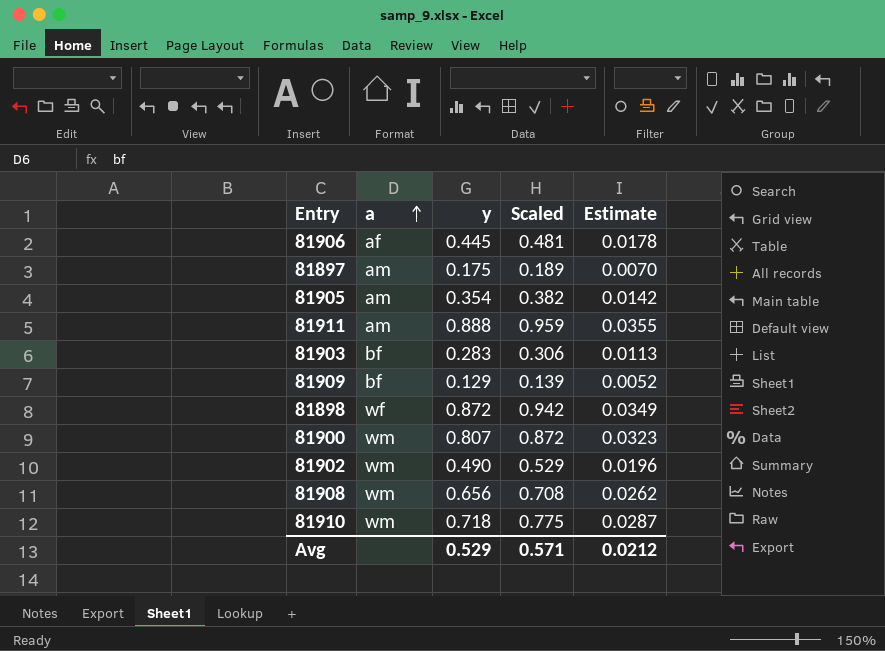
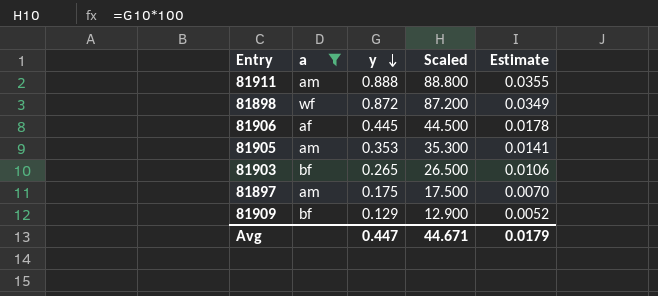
filter: none -> a != wm
row order: a ascending -> y descending
column Scaled | formula: [y] * 1.08 -> [y] * 100
81905 | y: 0.354 -> 0.353
81905 | Estimate: 0.0142 -> 0.0141
81903 | y: 0.283 -> 0.265
81903 | Estimate: 0.0113 -> 0.0106
Avg | y: 0.529 -> 0.447
Avg | Scaled: 0.571 -> 44.671
Avg | Estimate: 0.0212 -> 0.0179

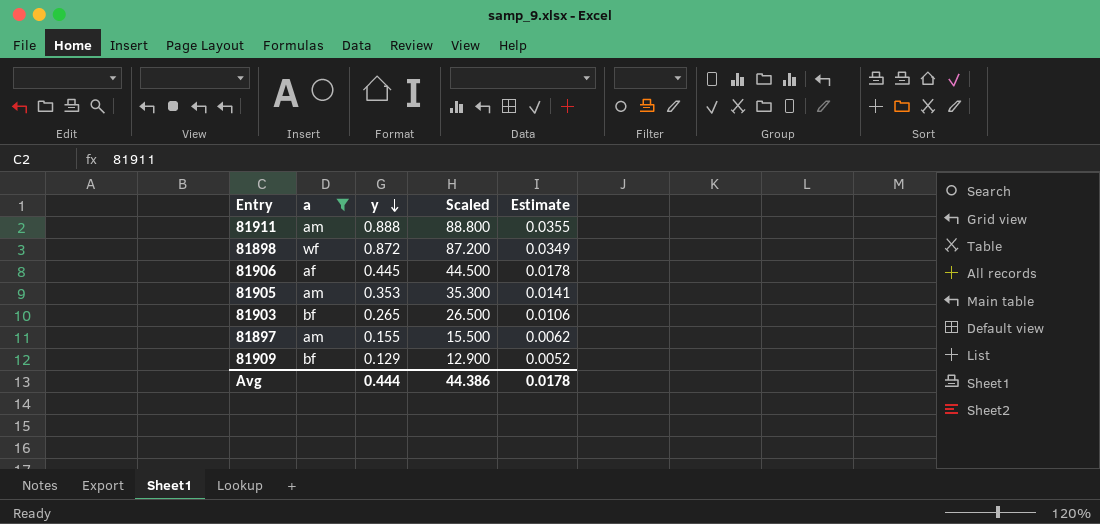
81897 | y: 0.175 -> 0.155
81897 | Scaled: 17.500 -> 15.500
81897 | Estimate: 0.0070 -> 0.0062
Avg | y: 0.447 -> 0.444
Avg | Scaled: 44.671 -> 44.386
Avg | Estimate: 0.0179 -> 0.0178

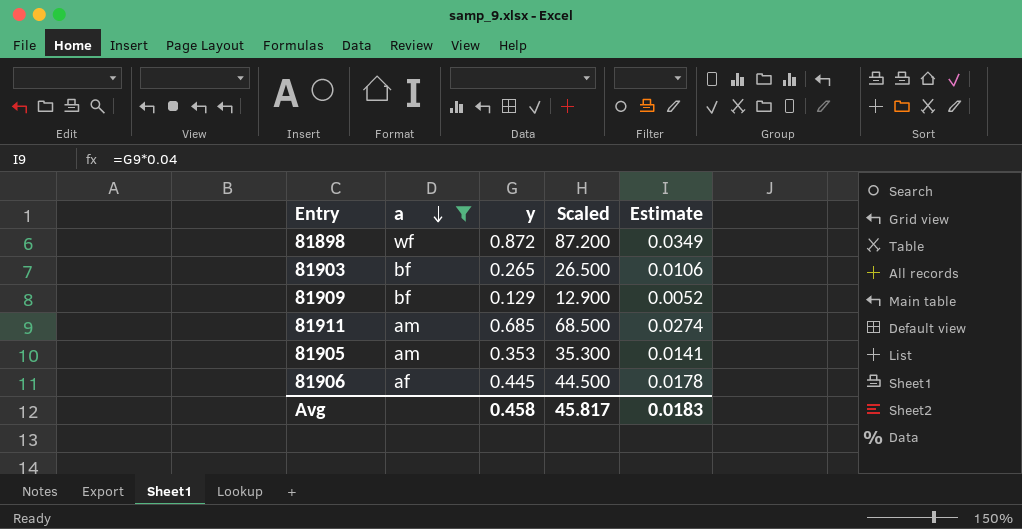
row order: y descending -> a descending
row 81897: am | 0.155 | 15.500 | 0.0062 -> none
81911 | y: 0.888 -> 0.685
81911 | Scaled: 88.800 -> 68.500
81911 | Estimate: 0.0355 -> 0.0274
Avg | y: 0.444 -> 0.458
Avg | Scaled: 44.386 -> 45.817
Avg | Estimate: 0.0178 -> 0.0183

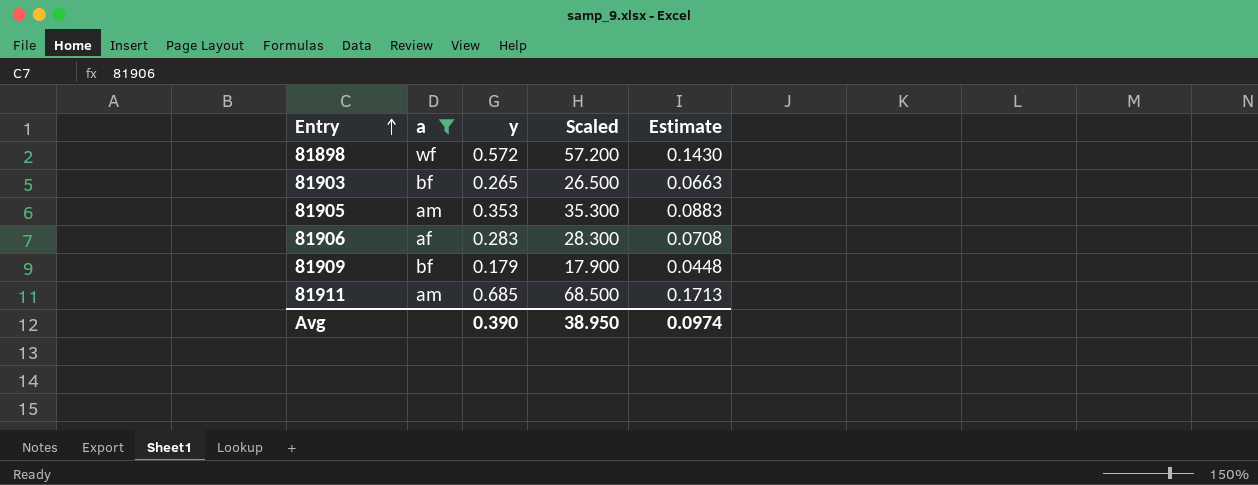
row order: a descending -> Entry ascending
column Estimate | formula: [y] * 0.04 -> [y] * 0.25
81898 | y: 0.872 -> 0.572
81898 | Scaled: 87.200 -> 57.200
81906 | y: 0.445 -> 0.283
81906 | Scaled: 44.500 -> 28.300
81909 | y: 0.129 -> 0.179
81909 | Scaled: 12.900 -> 17.900
Avg | y: 0.458 -> 0.390
Avg | Scaled: 45.817 -> 38.950
Avg | Estimate: 0.0183 -> 0.0974

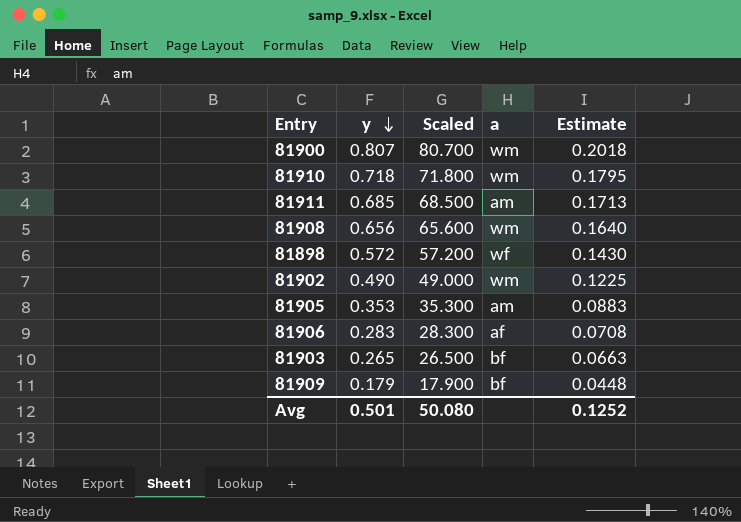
filter: a != wm -> none
row order: Entry ascending -> y descending
column a | position: 2 -> 4
Avg | y: 0.390 -> 0.501
Avg | Scaled: 38.950 -> 50.080
Avg | Estimate: 0.0974 -> 0.1252

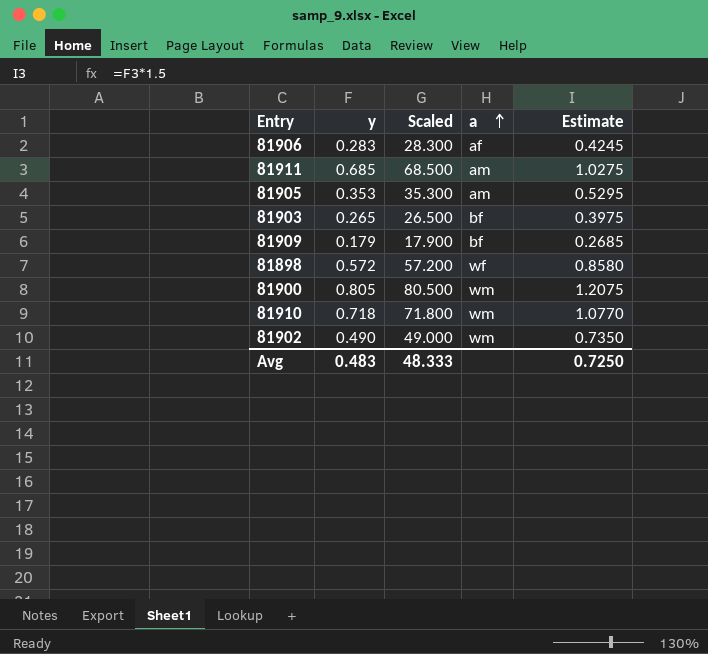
row order: y descending -> a ascending
column Estimate | formula: [y] * 0.25 -> [y] * 1.5
row 81908: 0.656 | 65.600 | wm | 0.1640 -> none
81900 | y: 0.807 -> 0.805
81900 | Scaled: 80.700 -> 80.500
Avg | y: 0.501 -> 0.483
Avg | Scaled: 50.080 -> 48.333
Avg | Estimate: 0.1252 -> 0.7250

